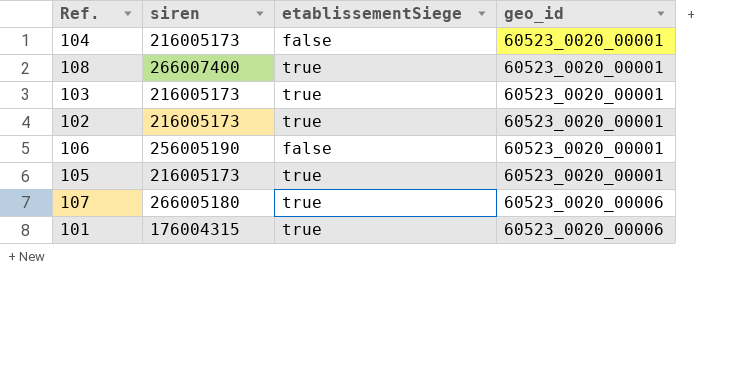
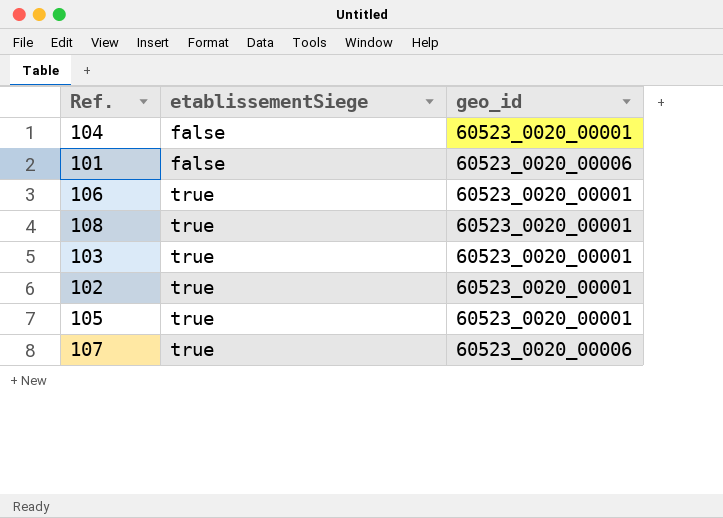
row order: geo_id ascending -> etablissementSiege ascending
column siren | position: 2 -> none
101 | etablissementSiege: true -> false
106 | etablissementSiege: false -> true

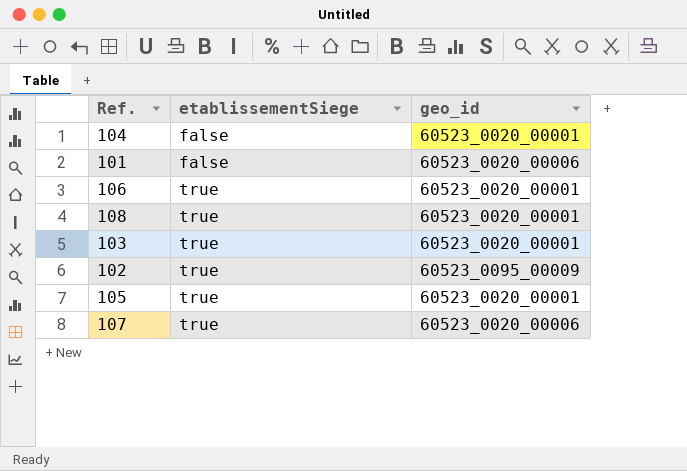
102 | geo_id: 60523_0020_00001 -> 60523_0095_00009

